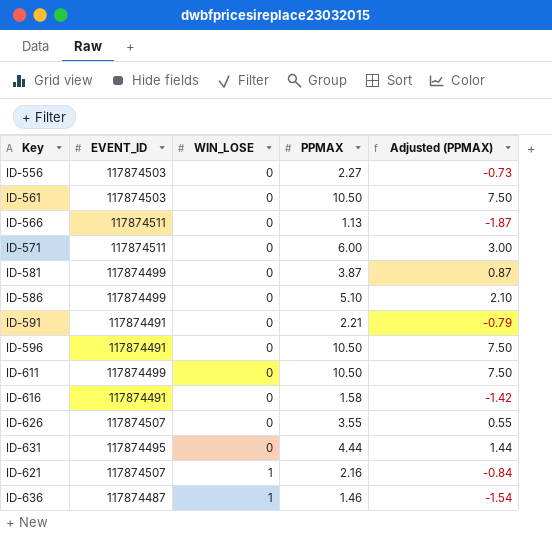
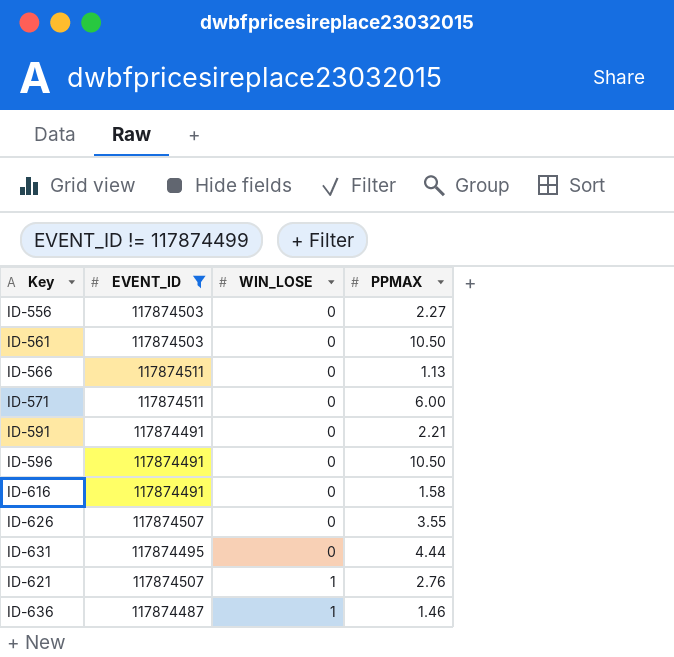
filter: none -> EVENT_ID != 117874499
column Adjusted (PPMAX) | formula: [PPMAX] - 3 -> none
ID-621 | PPMAX: 2.16 -> 2.76

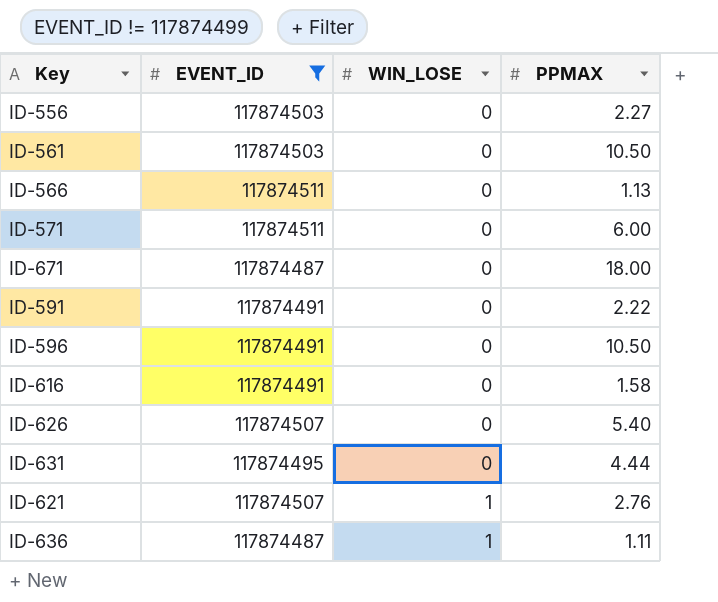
row ID-671: none -> 117874487 | 0 | 18.00
ID-591 | PPMAX: 2.21 -> 2.22
ID-626 | PPMAX: 3.55 -> 5.40
ID-636 | PPMAX: 1.46 -> 1.11

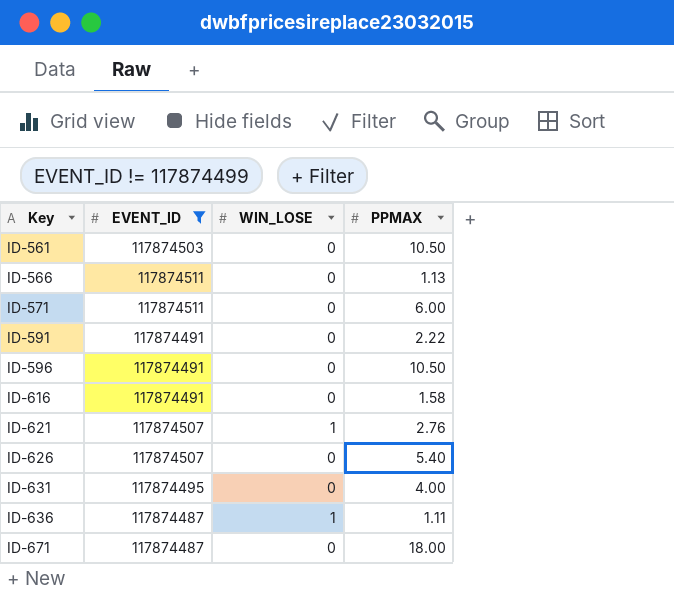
row order: WIN_LOSE ascending -> Key ascending
row ID-556: 117874503 | 0 | 2.27 -> none
ID-631 | PPMAX: 4.44 -> 4.00

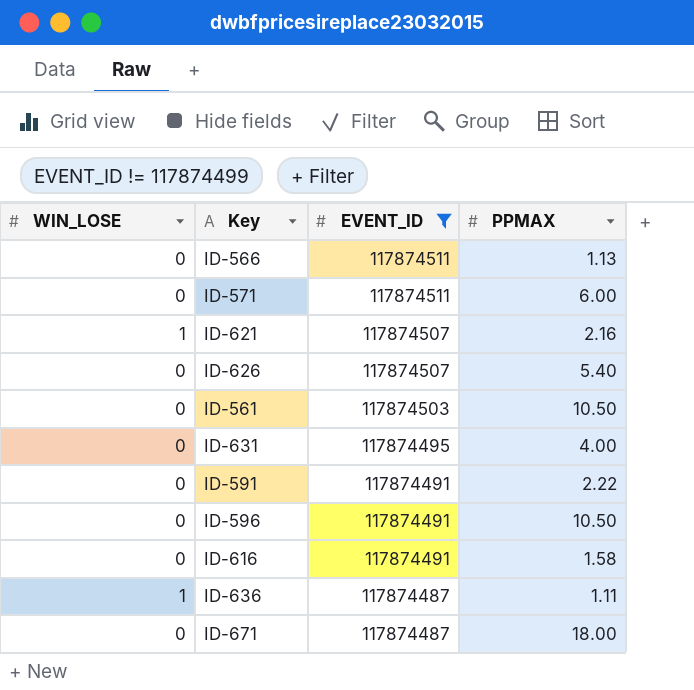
row order: Key ascending -> EVENT_ID descending
column WIN_LOSE | position: 3 -> 1
ID-621 | PPMAX: 2.76 -> 2.16

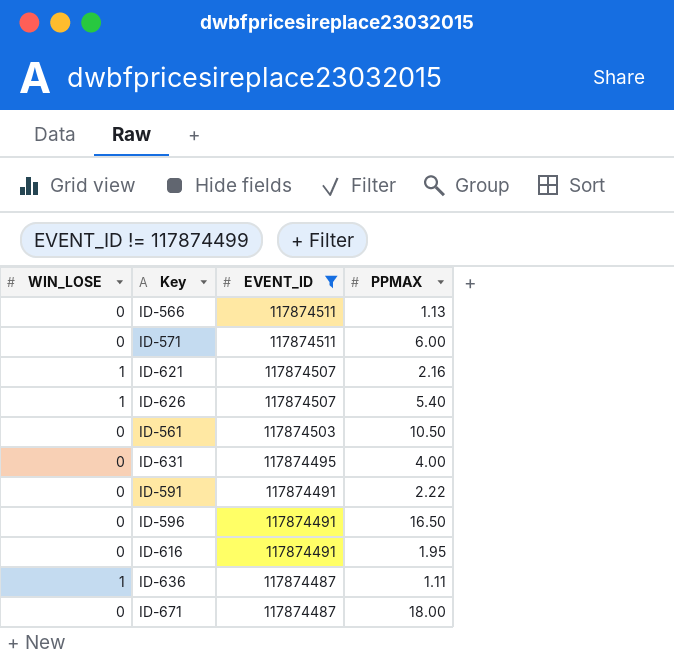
ID-626 | WIN_LOSE: 0 -> 1
ID-596 | PPMAX: 10.50 -> 16.50
ID-616 | PPMAX: 1.58 -> 1.95

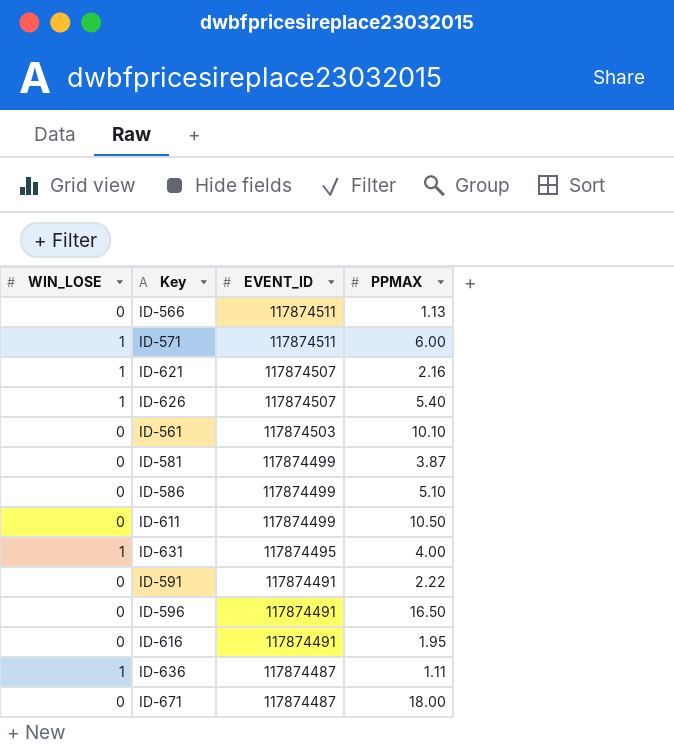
filter: EVENT_ID != 117874499 -> none
ID-571 | WIN_LOSE: 0 -> 1
ID-561 | PPMAX: 10.50 -> 10.10
ID-631 | WIN_LOSE: 0 -> 1

